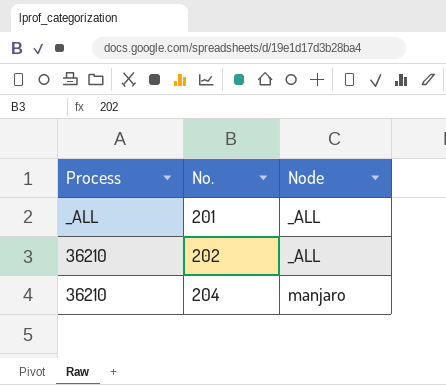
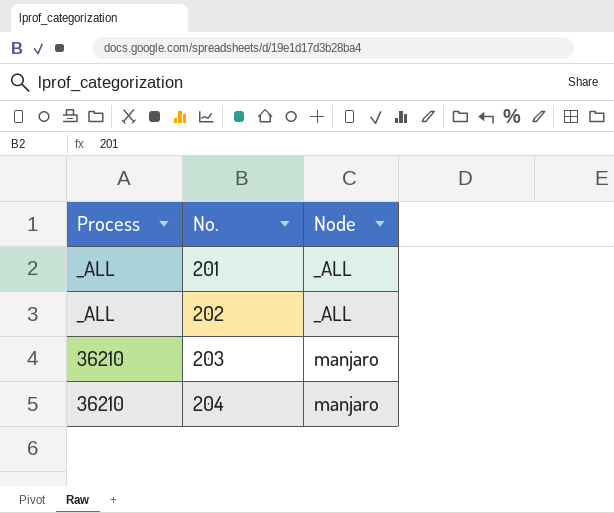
202 | Process: 36210 -> _ALL
row 203: none -> 36210 | manjaro

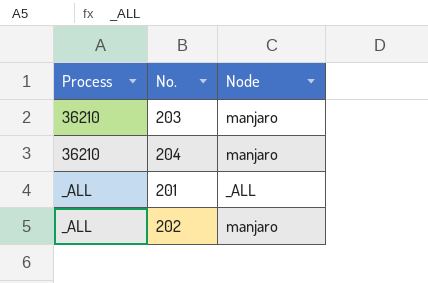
row order: Process descending -> Process ascending
202 | Node: _ALL -> manjaro

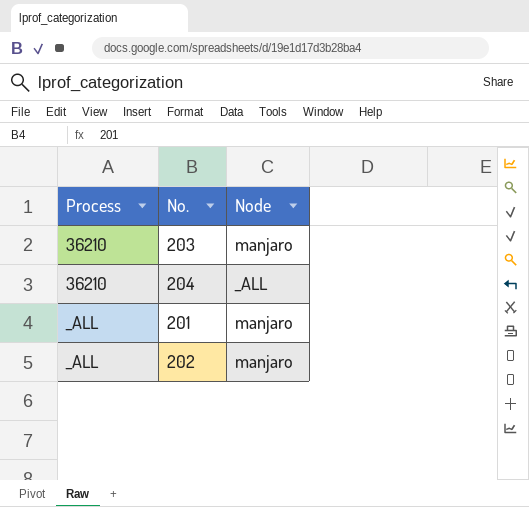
204 | Node: manjaro -> _ALL
201 | Node: _ALL -> manjaro

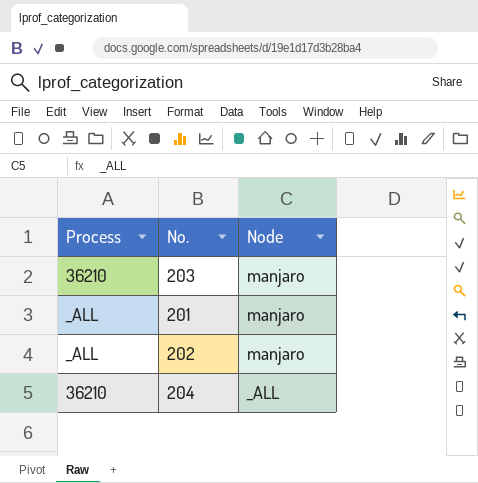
row order: Process ascending -> Node descending

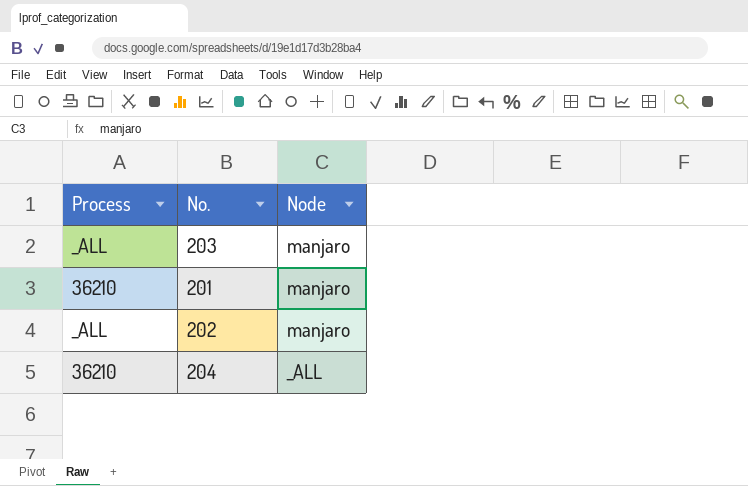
203 | Process: 36210 -> _ALL
201 | Process: _ALL -> 36210

